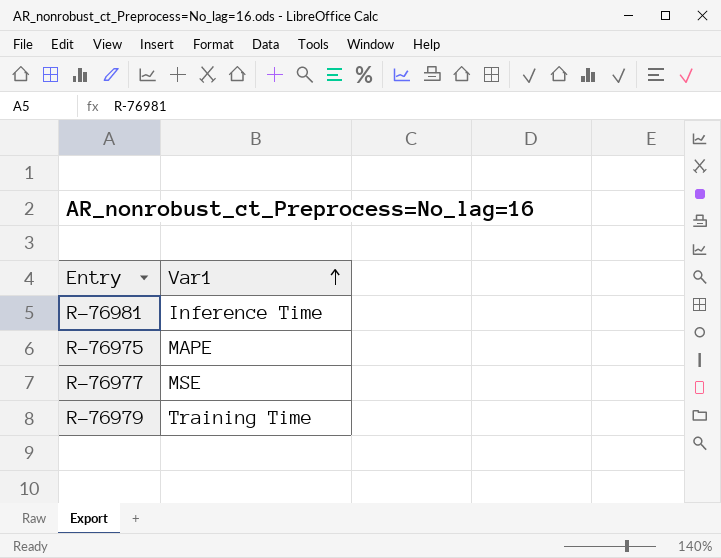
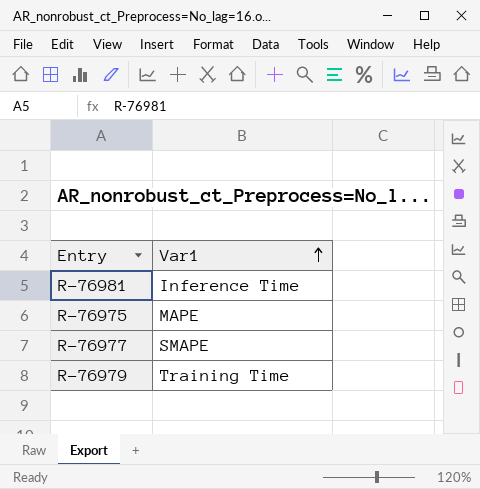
R-76977 | Var1: MSE -> SMAPE

